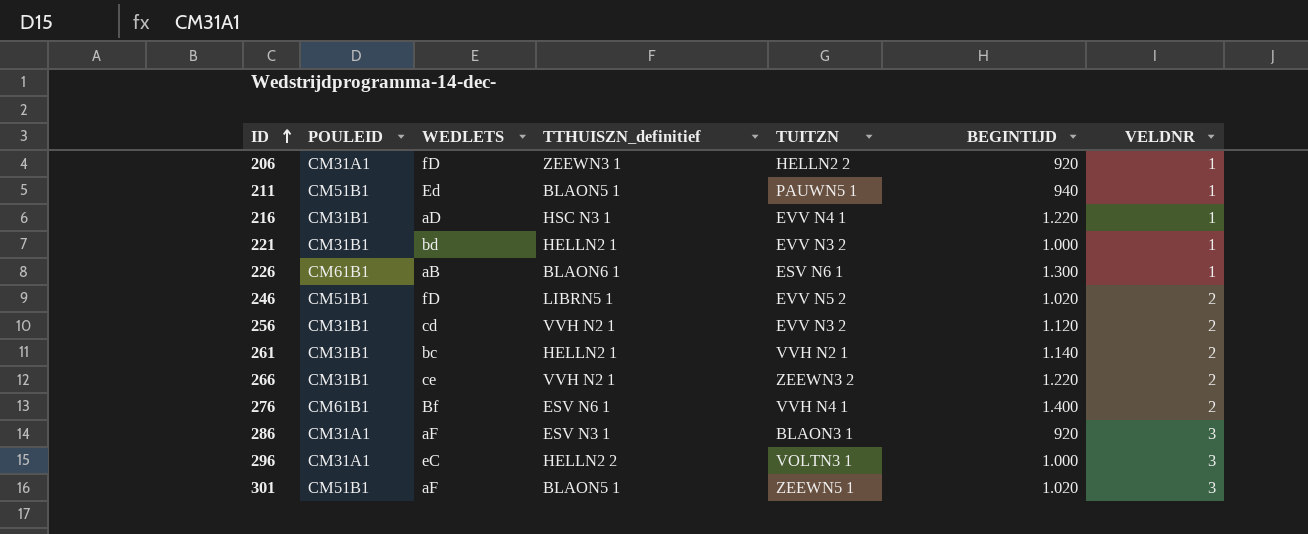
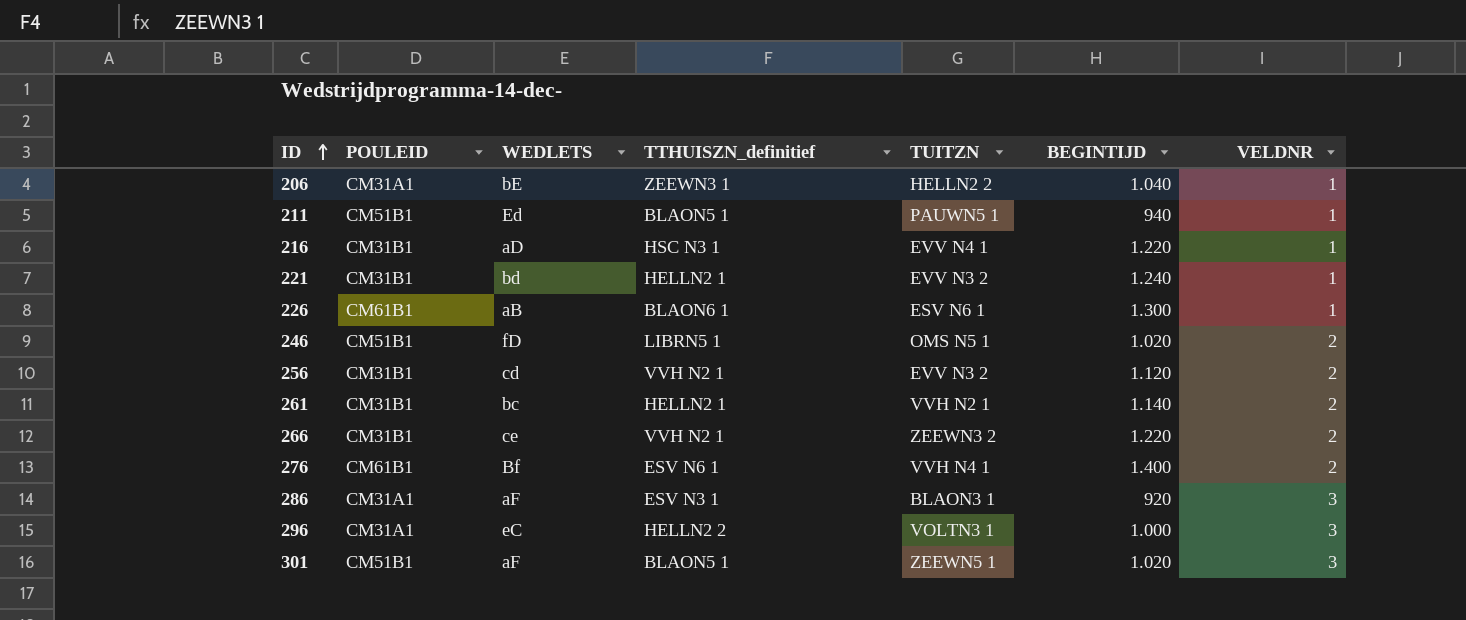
206 | WEDLETS: fD -> bE
206 | BEGINTIJD: 920 -> 1.040
221 | BEGINTIJD: 1.000 -> 1.240
246 | TUITZN: EVV N5 2 -> OMS N5 1

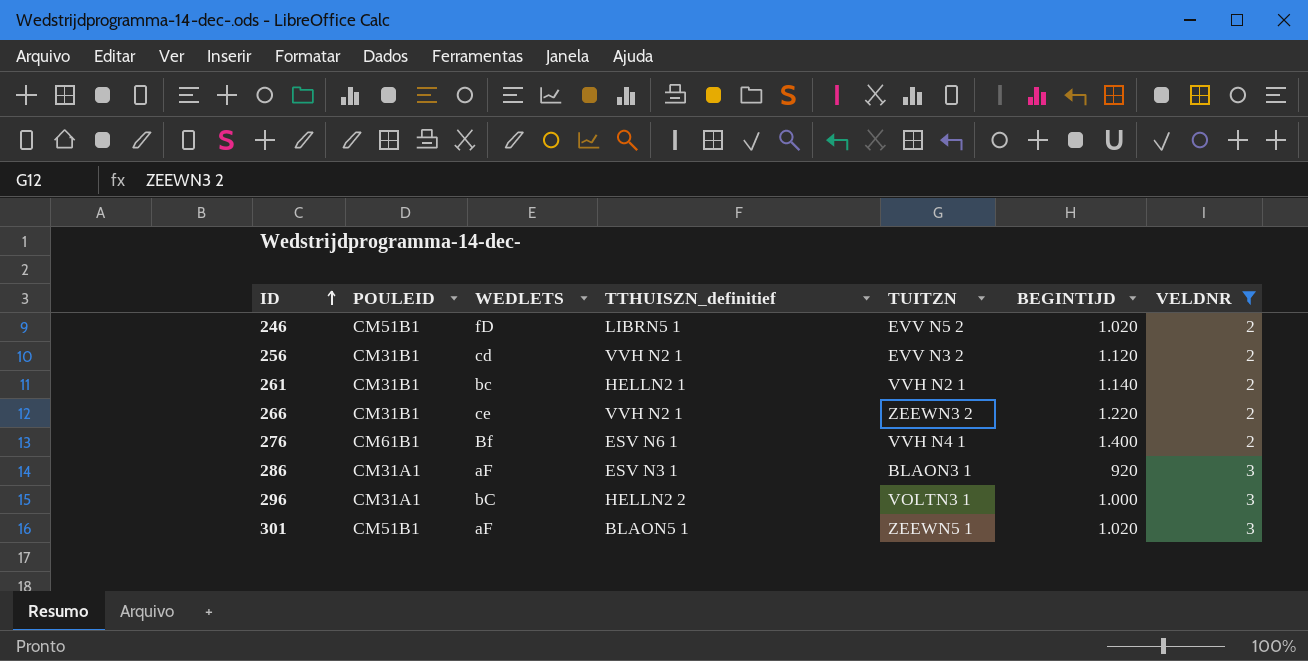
filter: none -> VELDNR != 1
246 | TUITZN: OMS N5 1 -> EVV N5 2
296 | WEDLETS: eC -> bC

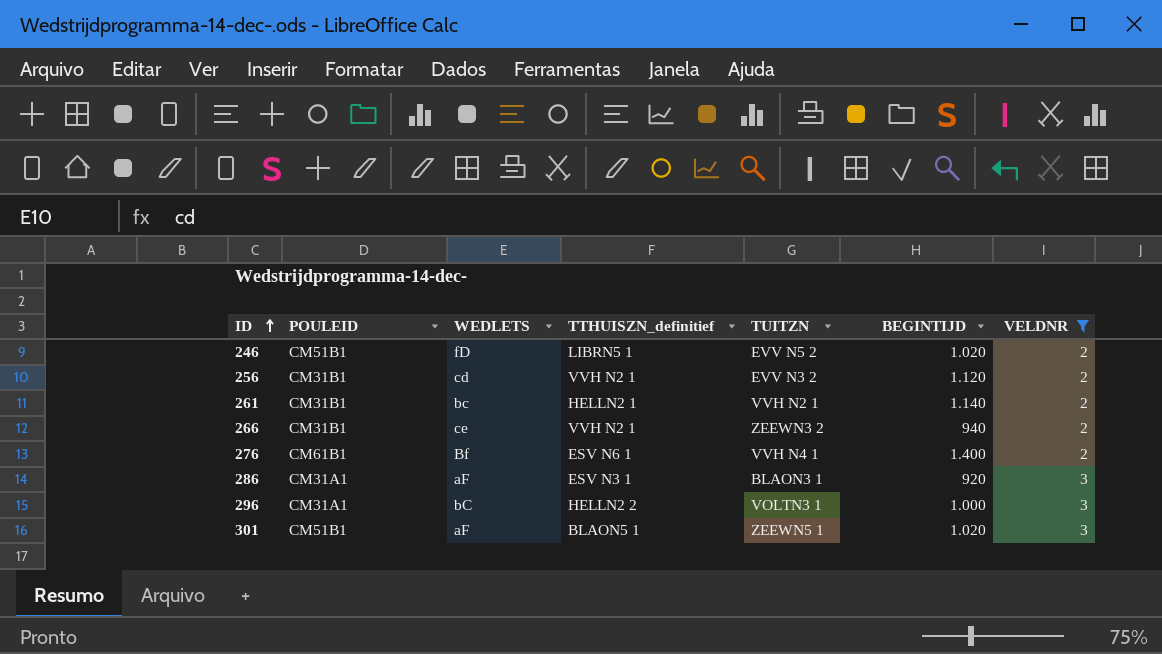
266 | BEGINTIJD: 1.220 -> 940

